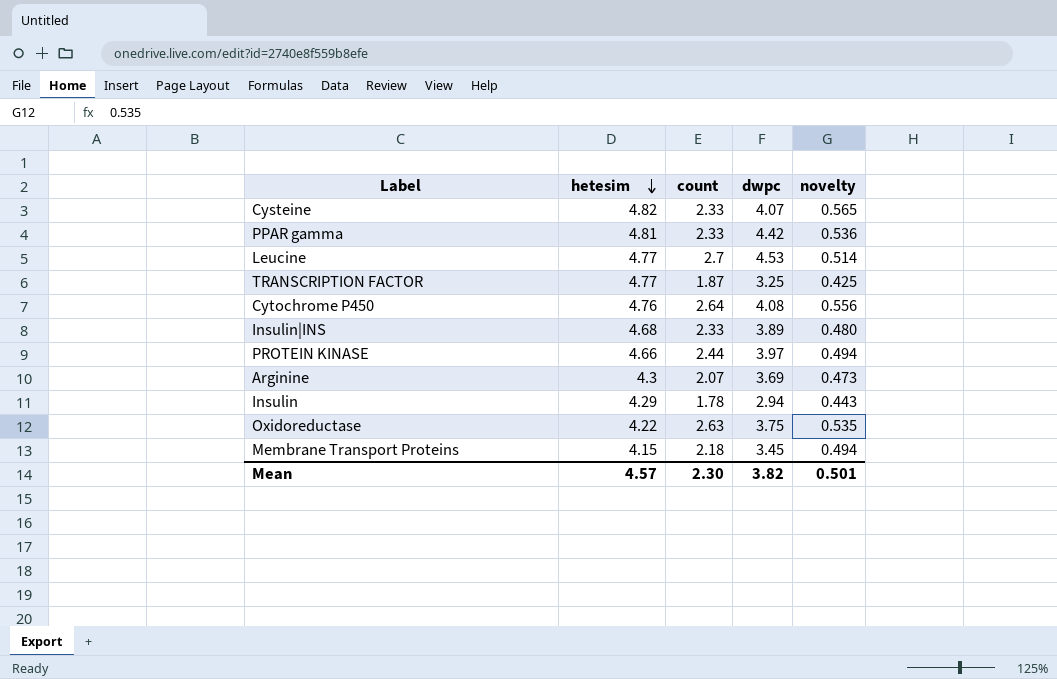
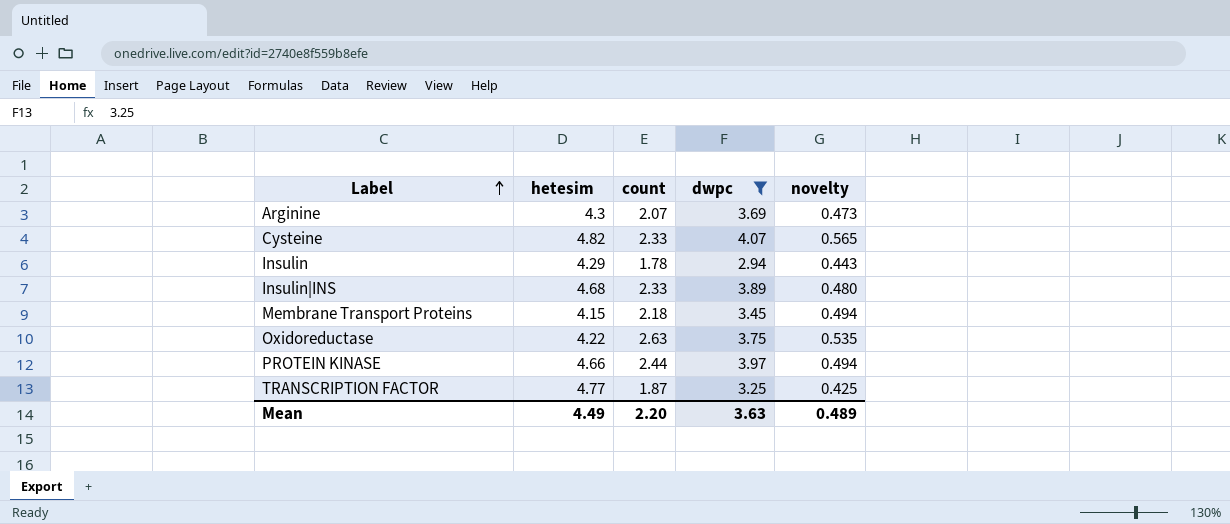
filter: none -> dwpc <= 4.07
row order: hetesim descending -> Label ascending
Mean | hetesim: 4.57 -> 4.49
Mean | count: 2.30 -> 2.20
Mean | dwpc: 3.82 -> 3.63
Mean | novelty: 0.501 -> 0.489

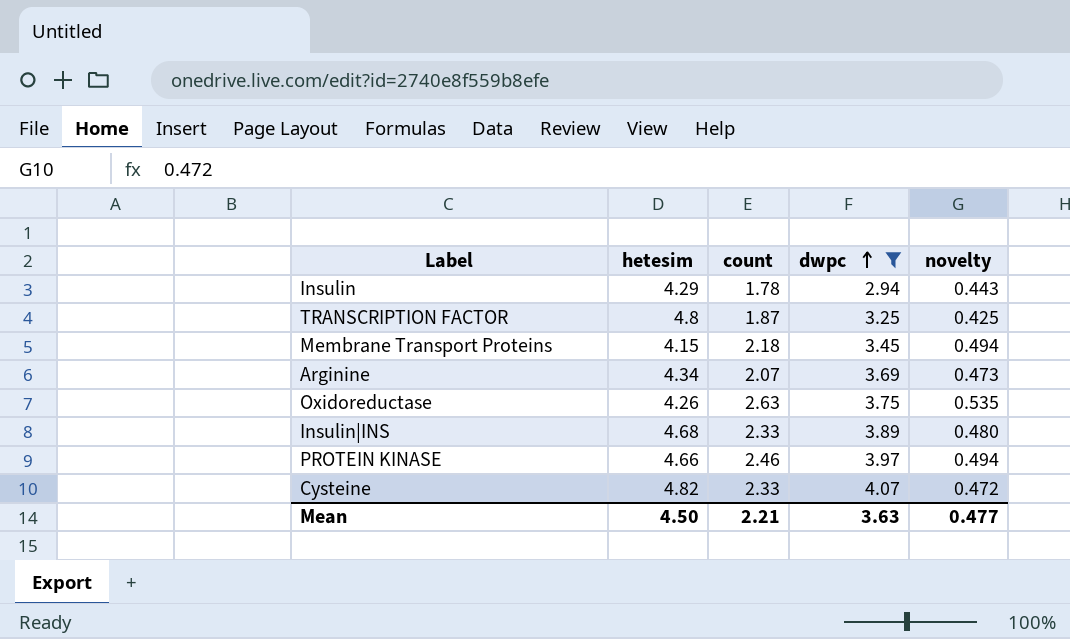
row order: Label ascending -> dwpc ascending
TRANSCRIPTION FACTOR | hetesim: 4.77 -> 4.8
Arginine | hetesim: 4.3 -> 4.34
Oxidoreductase | hetesim: 4.22 -> 4.26
PROTEIN KINASE | count: 2.44 -> 2.46
Cysteine | novelty: 0.565 -> 0.472
Mean | hetesim: 4.49 -> 4.50
Mean | count: 2.20 -> 2.21
Mean | novelty: 0.489 -> 0.477

